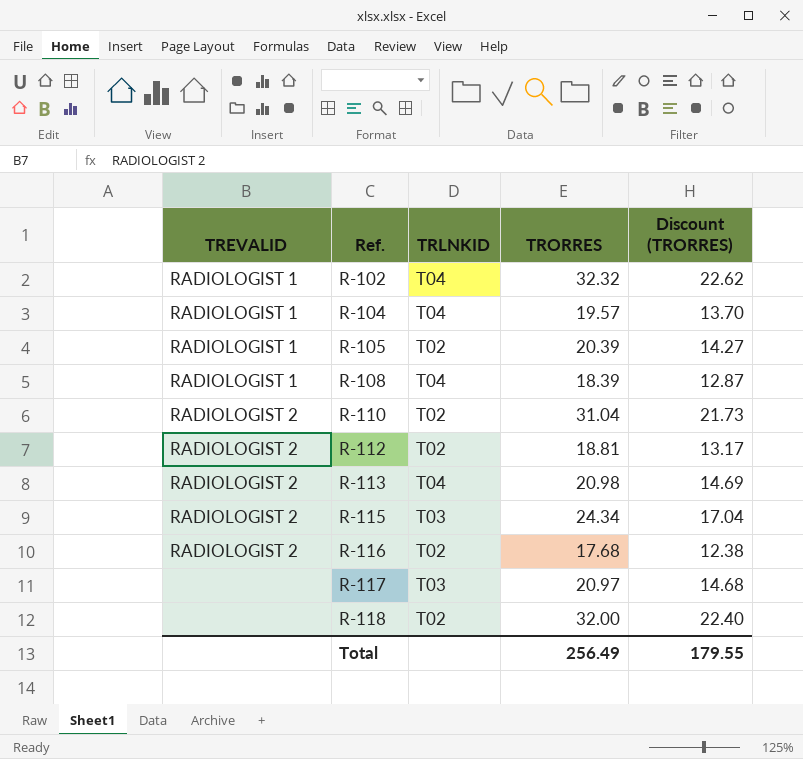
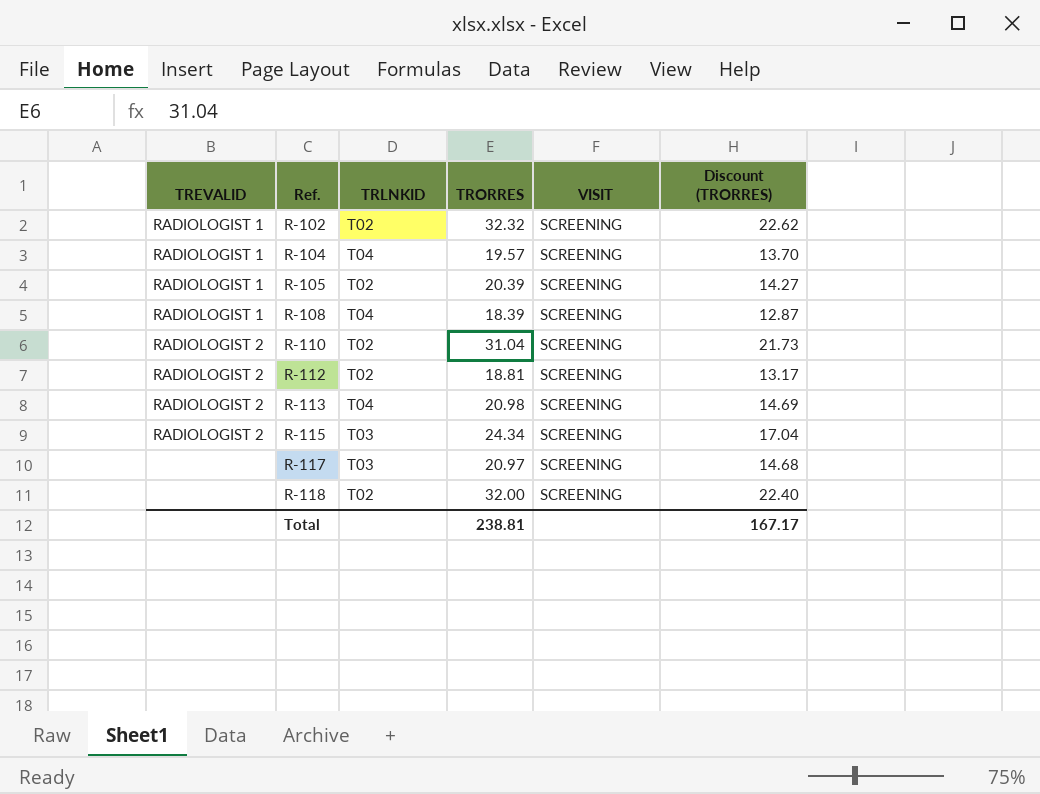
column VISIT | position: none -> 5
row R-116: RADIOLOGIST 2 | T02 | 17.68 | 12.38 -> none
R-102 | TRLNKID: T04 -> T02
Total | TRORRES: 256.49 -> 238.81
Total | Discount (TRORRES): 179.55 -> 167.17

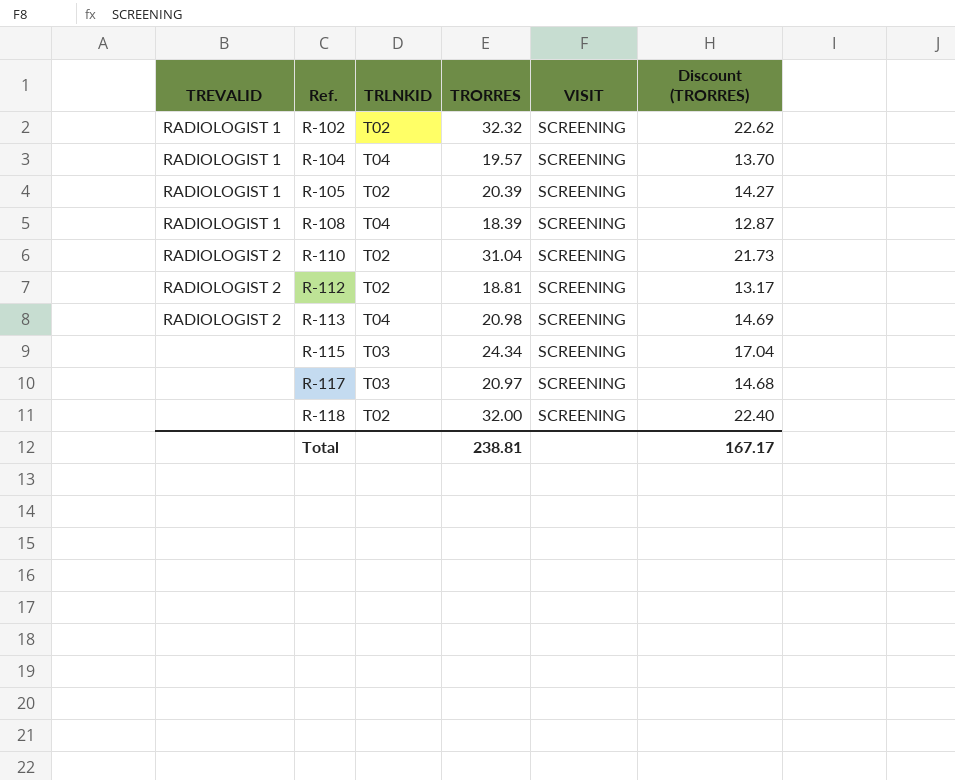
R-115 | TREVALID: RADIOLOGIST 2 -> none

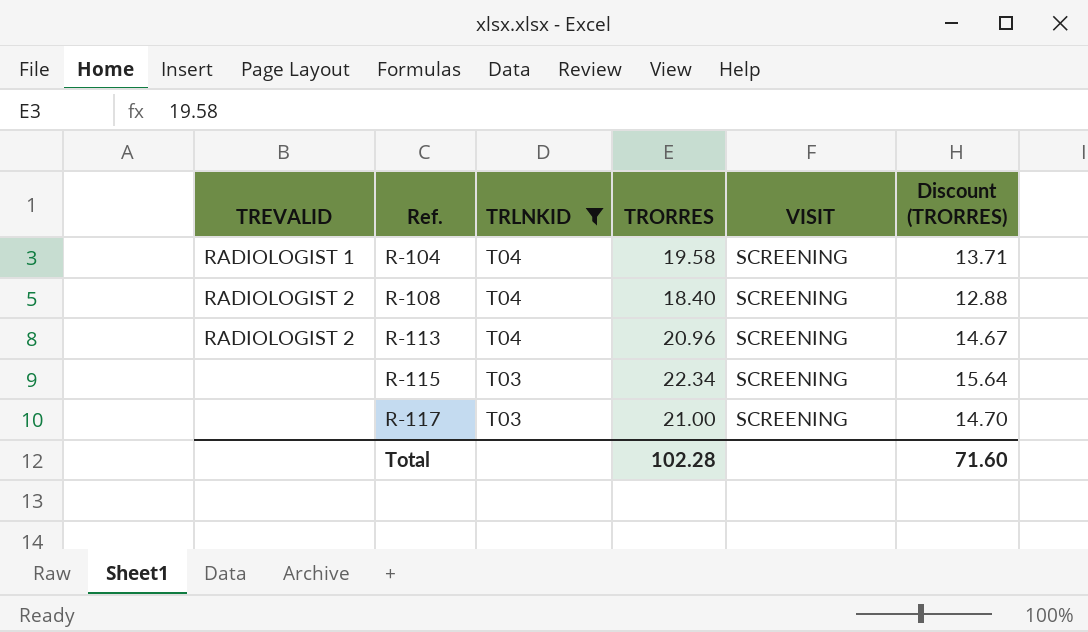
filter: none -> TRLNKID != T02
R-104 | TRORRES: 19.57 -> 19.58
R-104 | Discount (TRORRES): 13.70 -> 13.71
R-108 | TREVALID: RADIOLOGIST 1 -> RADIOLOGIST 2
R-108 | TRORRES: 18.39 -> 18.40
R-108 | Discount (TRORRES): 12.87 -> 12.88
R-113 | TRORRES: 20.98 -> 20.96
R-113 | Discount (TRORRES): 14.69 -> 14.67
R-115 | TRORRES: 24.34 -> 22.34
R-115 | Discount (TRORRES): 17.04 -> 15.64
R-117 | TRORRES: 20.97 -> 21.00
R-117 | Discount (TRORRES): 14.68 -> 14.70
Total | TRORRES: 238.81 -> 102.28
Total | Discount (TRORRES): 167.17 -> 71.60

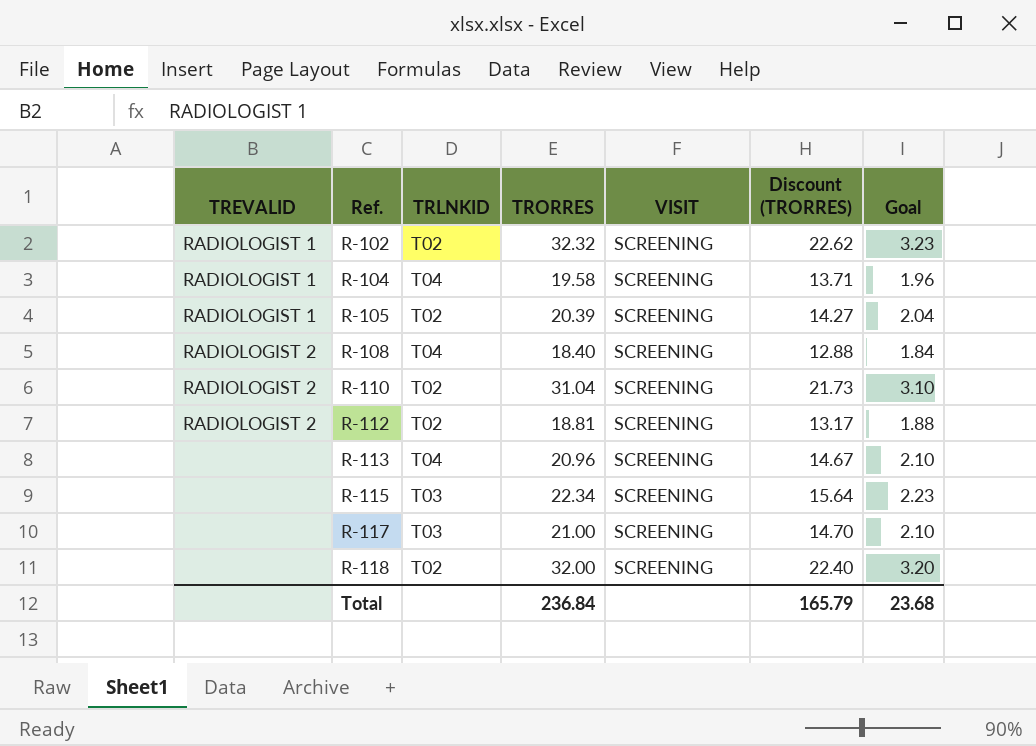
filter: TRLNKID != T02 -> none
column Goal | formula: none -> [TRORRES] * 0.1
R-113 | TREVALID: RADIOLOGIST 2 -> none
Total | TRORRES: 102.28 -> 236.84
Total | Discount (TRORRES): 71.60 -> 165.79

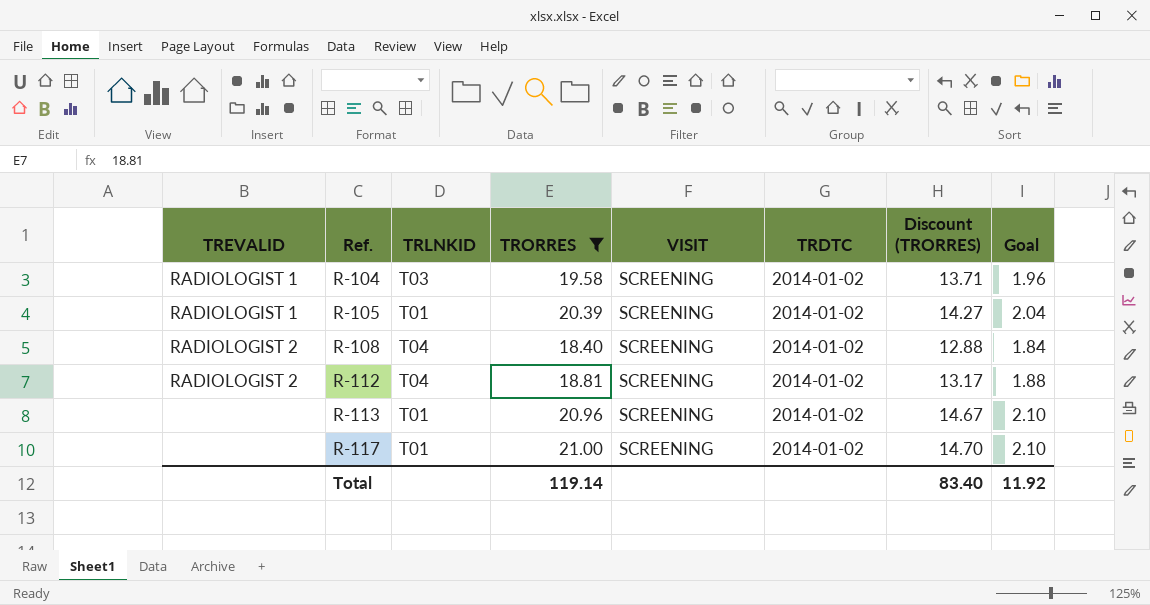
filter: none -> TRORRES <= 21.00
column TRDTC | position: none -> 6
R-104 | TRLNKID: T04 -> T03
R-105 | TRLNKID: T02 -> T01
R-112 | TRLNKID: T02 -> T04
R-113 | TRLNKID: T04 -> T01
R-117 | TRLNKID: T03 -> T01
Total | TRORRES: 236.84 -> 119.14
Total | Discount (TRORRES): 165.79 -> 83.40
Total | Goal: 23.68 -> 11.92

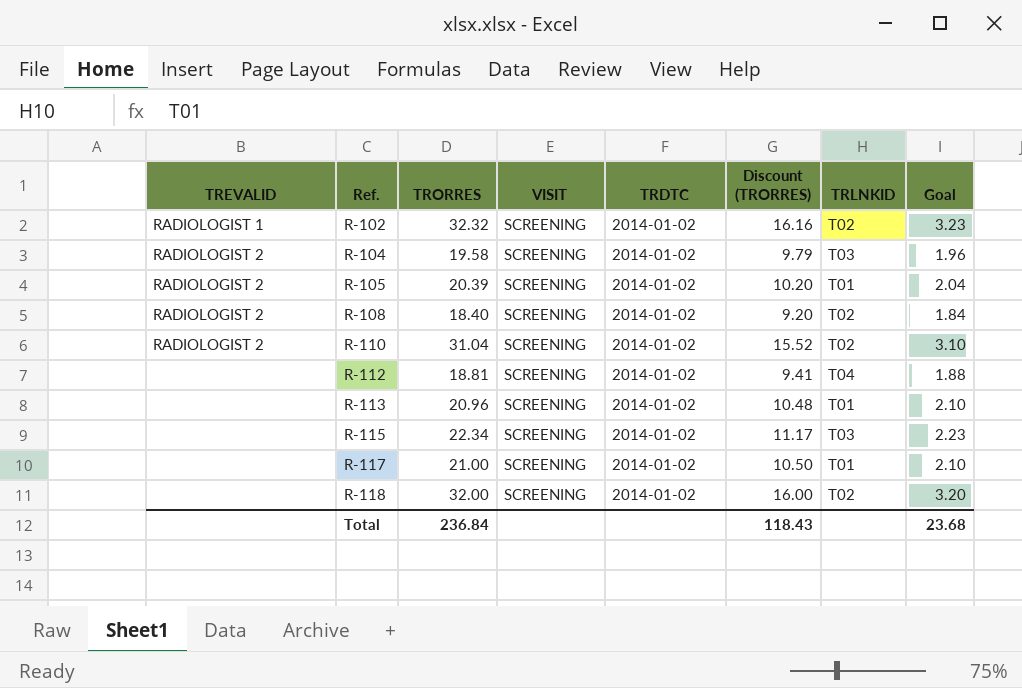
filter: TRORRES <= 21.00 -> none
column Discount (TRORRES) | formula: [TRORRES] * 0.7 -> [TRORRES] * 0.5
column TRLNKID | position: 3 -> 7
R-104 | TREVALID: RADIOLOGIST 1 -> RADIOLOGIST 2
R-105 | TREVALID: RADIOLOGIST 1 -> RADIOLOGIST 2
R-108 | TRLNKID: T04 -> T02
R-112 | TREVALID: RADIOLOGIST 2 -> none
Total | TRORRES: 119.14 -> 236.84
Total | Discount (TRORRES): 83.40 -> 118.43
Total | Goal: 11.92 -> 23.68

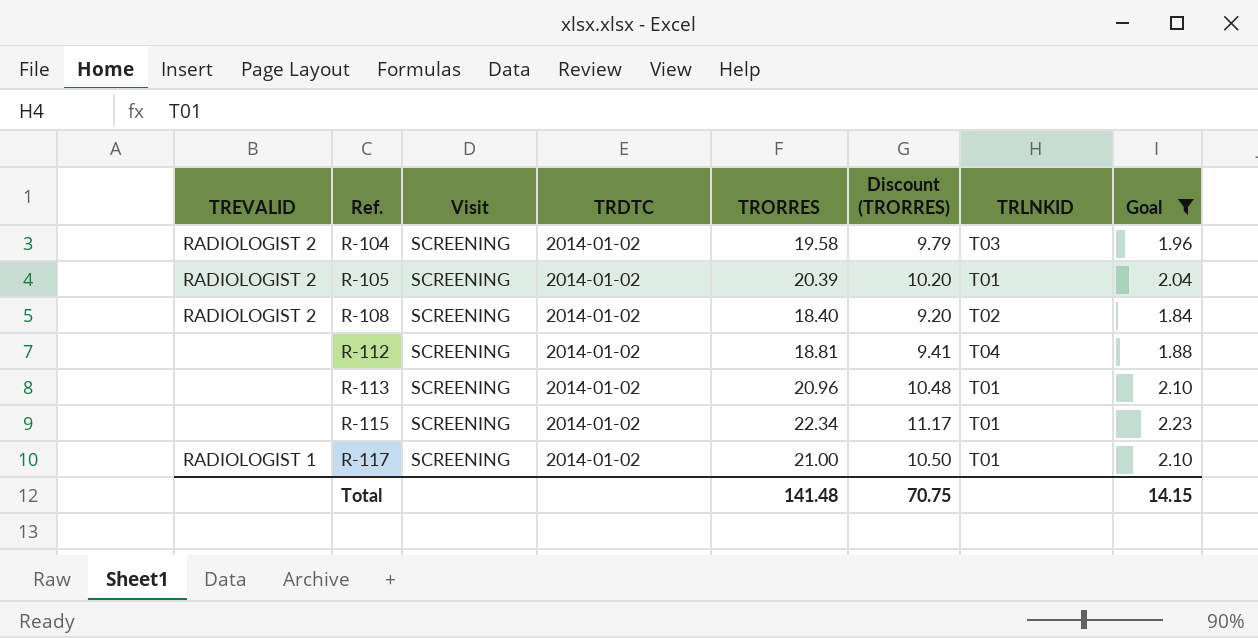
filter: none -> Goal <= 2.23
column name: VISIT -> Visit
column TRORRES | position: 3 -> 5
R-115 | TRLNKID: T03 -> T01
R-117 | TREVALID: none -> RADIOLOGIST 1
Total | TRORRES: 236.84 -> 141.48
Total | Discount (TRORRES): 118.43 -> 70.75
Total | Goal: 23.68 -> 14.15

